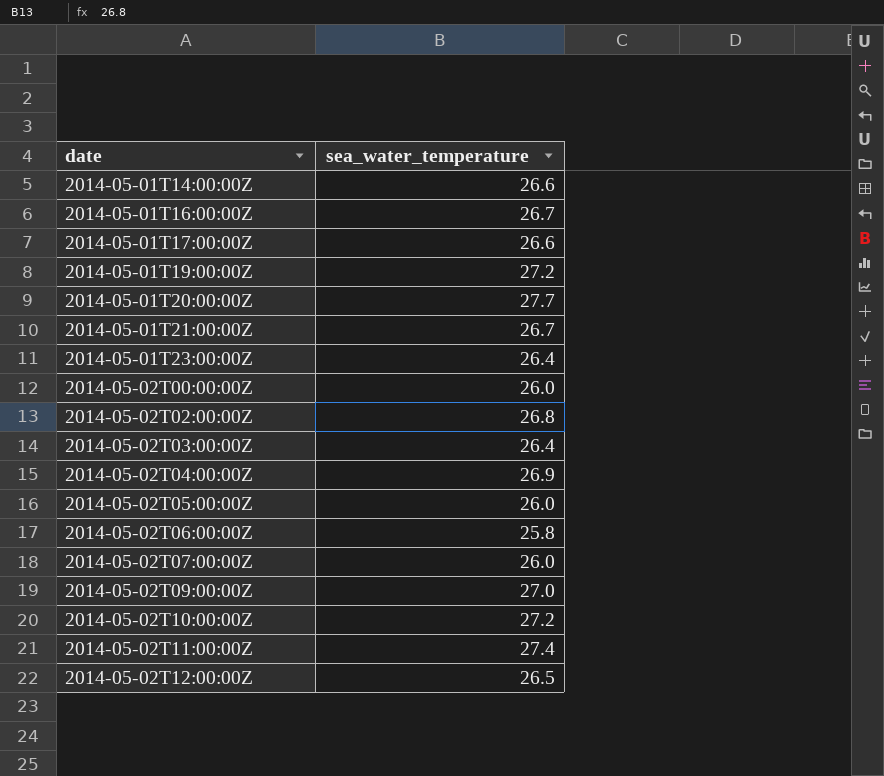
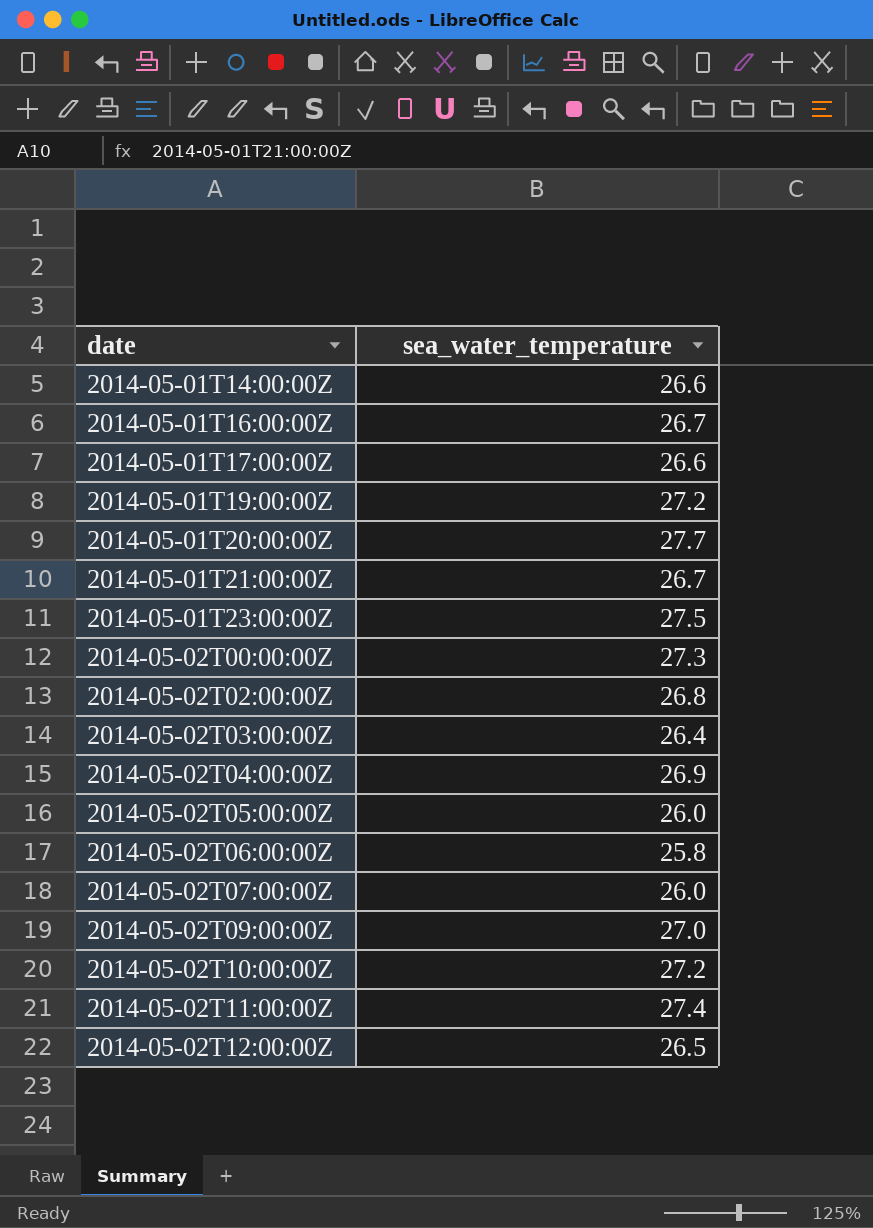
2014-05-01T23:00:00Z | sea_water_temperature: 26.4 -> 27.5
2014-05-02T00:00:00Z | sea_water_temperature: 26.0 -> 27.3

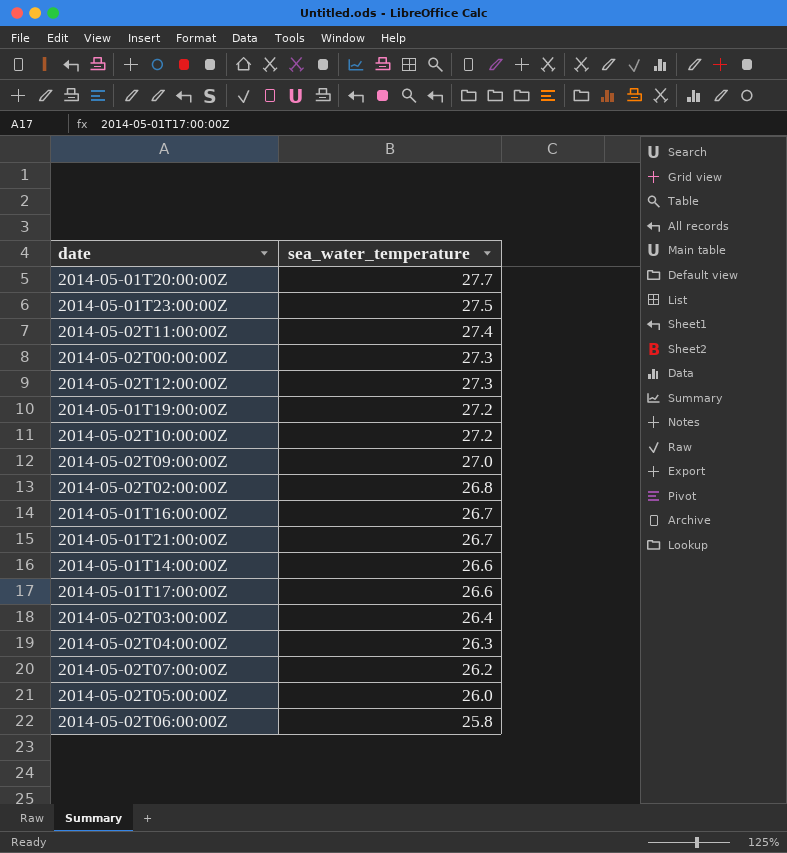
row order: date ascending -> sea_water_temperature descending
2014-05-02T12:00:00Z | sea_water_temperature: 26.5 -> 27.3
2014-05-02T04:00:00Z | sea_water_temperature: 26.9 -> 26.3
2014-05-02T07:00:00Z | sea_water_temperature: 26.0 -> 26.2

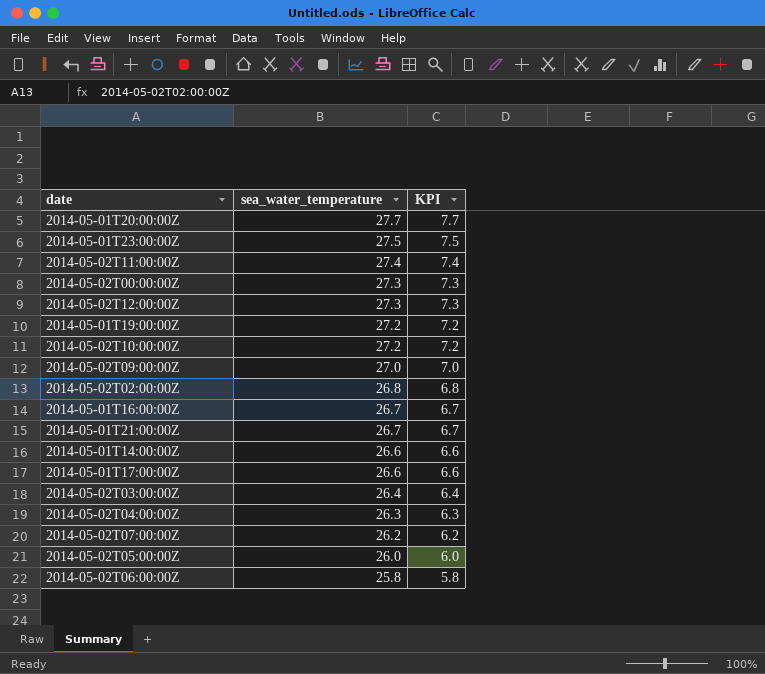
column KPI | formula: none -> [sea_water_temperature] - 20

